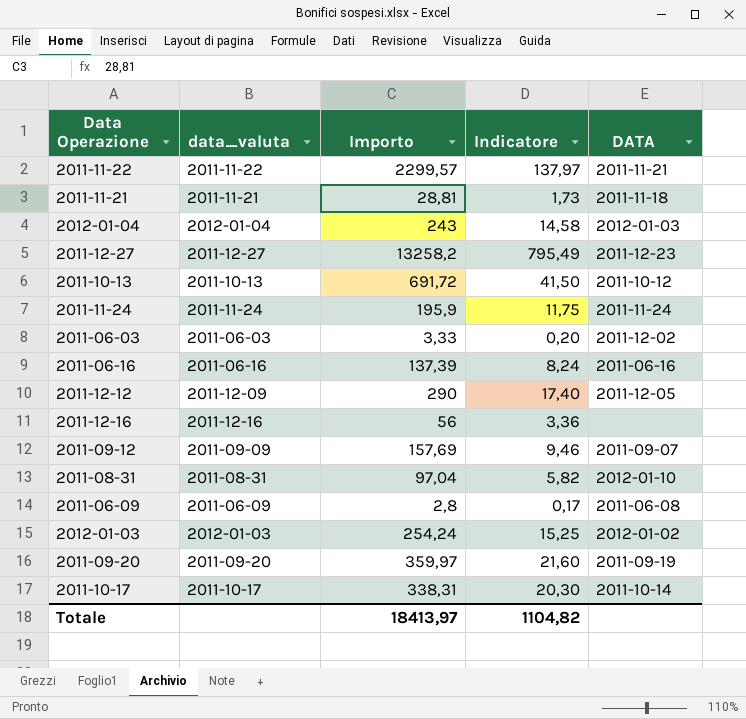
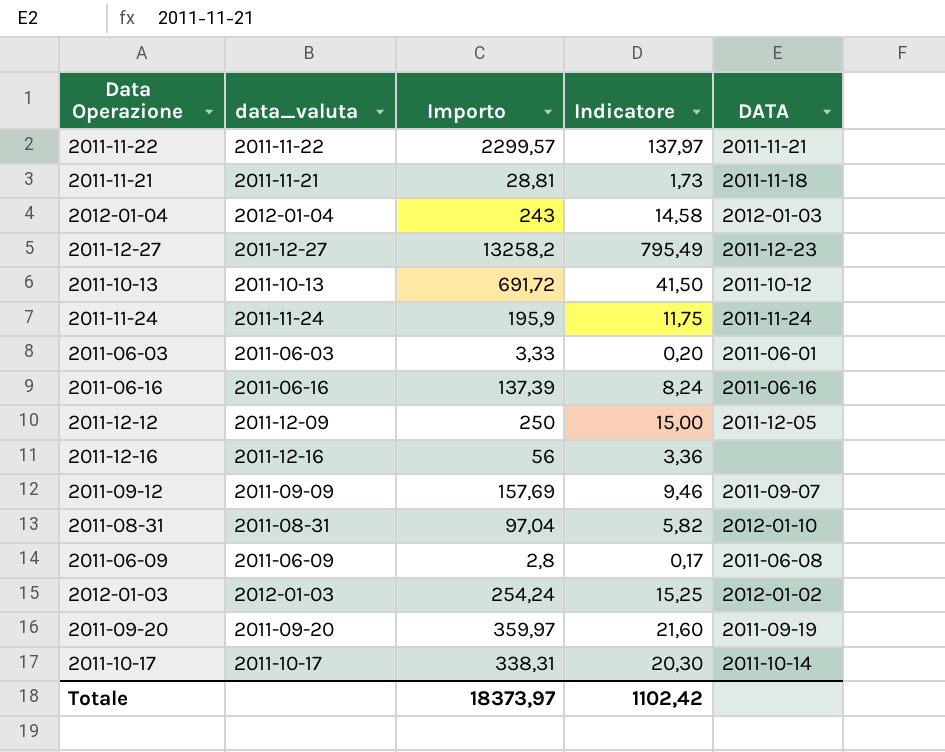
2011-06-03 | DATA: 2011-12-02 -> 2011-06-01
2011-12-12 | Importo: 290 -> 250
2011-12-12 | Indicatore: 17,40 -> 15,00
Totale | Importo: 18413,97 -> 18373,97
Totale | Indicatore: 1104,82 -> 1102,42

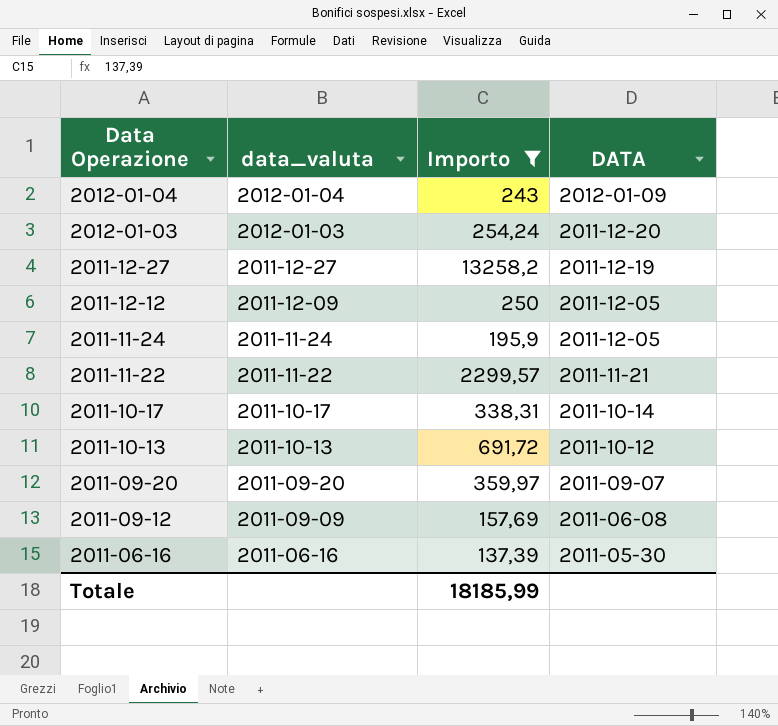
filter: none -> Importo >= 137,39
row order: none -> Data Operazione descending
column Indicatore | formula: [Importo] * 0,06 -> none
2012-01-04 | DATA: 2012-01-03 -> 2012-01-09
2012-01-03 | DATA: 2012-01-02 -> 2011-12-20
2011-12-27 | DATA: 2011-12-23 -> 2011-12-19
2011-11-24 | DATA: 2011-11-24 -> 2011-12-05
2011-09-20 | DATA: 2011-09-19 -> 2011-09-07
2011-09-12 | DATA: 2011-09-07 -> 2011-06-08
2011-06-16 | DATA: 2011-06-16 -> 2011-05-30
Totale | Importo: 18373,97 -> 18185,99

